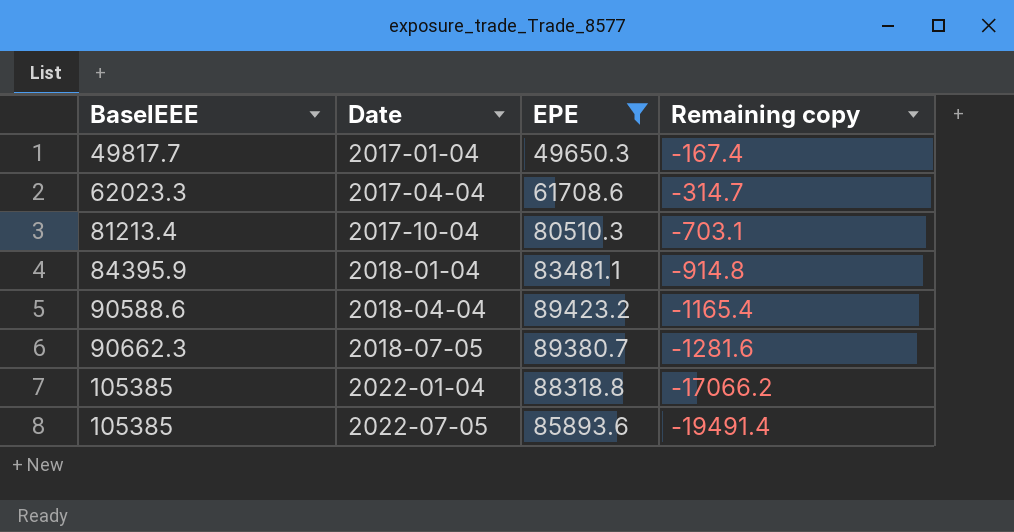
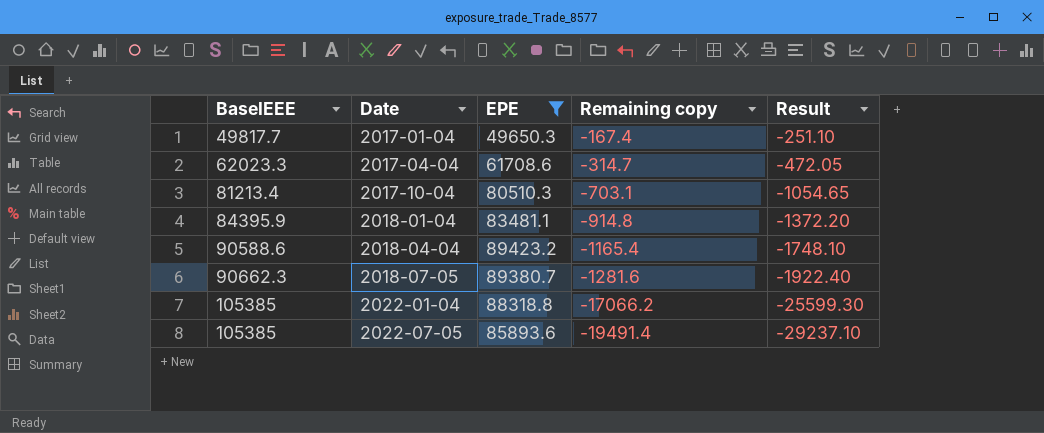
column Result | formula: none -> [Remaining copy] * 1.5

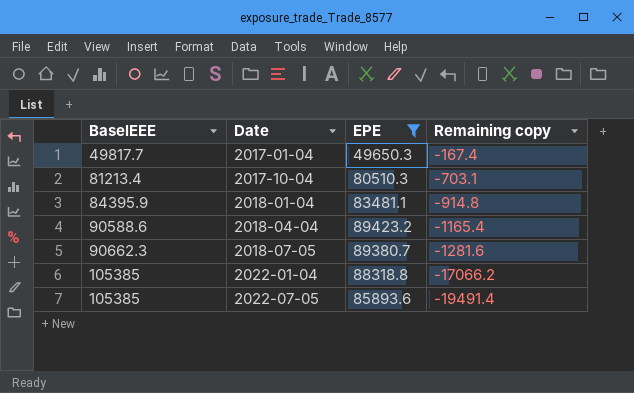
column Result | formula: [Remaining copy] * 1.5 -> none
row 2017-04-04: 62023.3 | 61708.6 | -314.7 | -472.05 -> none

